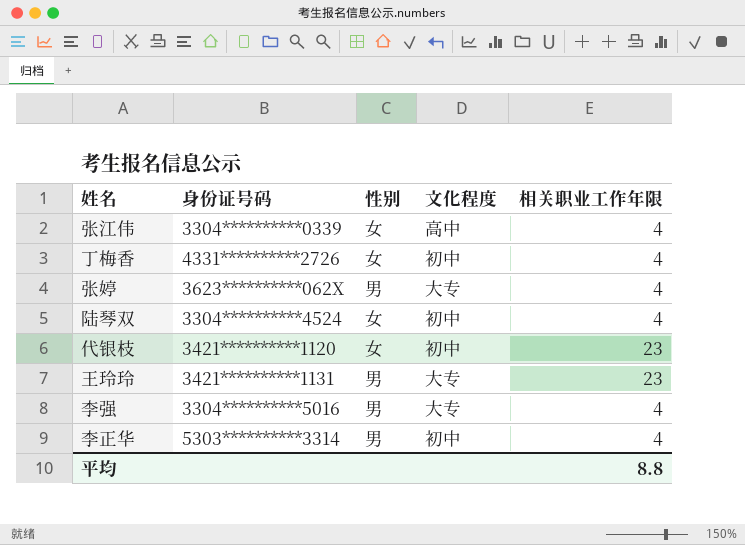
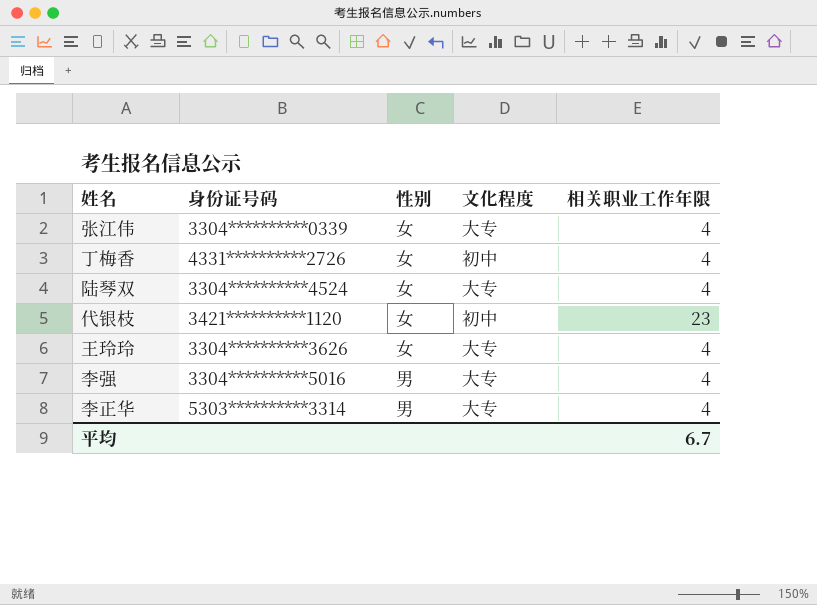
row 张婷: 3623**********062X | 男 | 大专 | 4 -> none
张江伟 | 文化程度: 高中 -> 大专
陆琴双 | 文化程度: 初中 -> 大专
王玲玲 | 身份证号码: 3421**********1131 -> 3304**********3626
王玲玲 | 性别: 男 -> 女
王玲玲 | 相关职业工作年限: 23 -> 4
李正华 | 文化程度: 初中 -> 大专
平均 | 相关职业工作年限: 8.8 -> 6.7

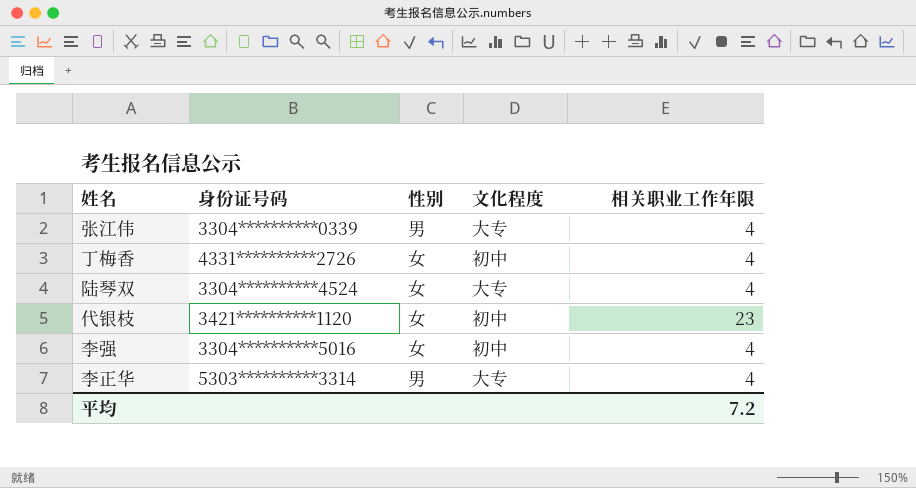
row 王玲玲: 3304**********3626 | 女 | 大专 | 4 -> none
张江伟 | 性别: 女 -> 男
李强 | 性别: 男 -> 女
李强 | 文化程度: 大专 -> 初中
平均 | 相关职业工作年限: 6.7 -> 7.2

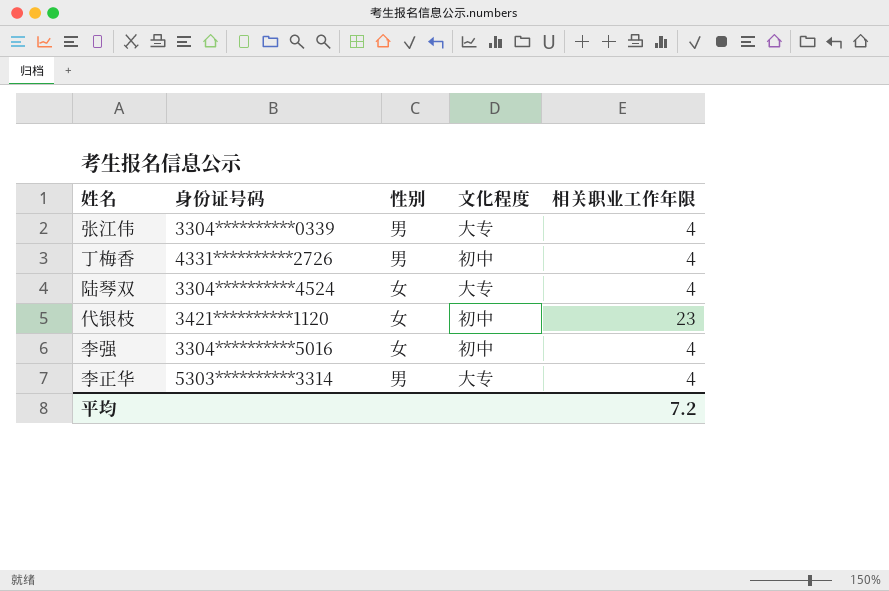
丁梅香 | 性别: 女 -> 男

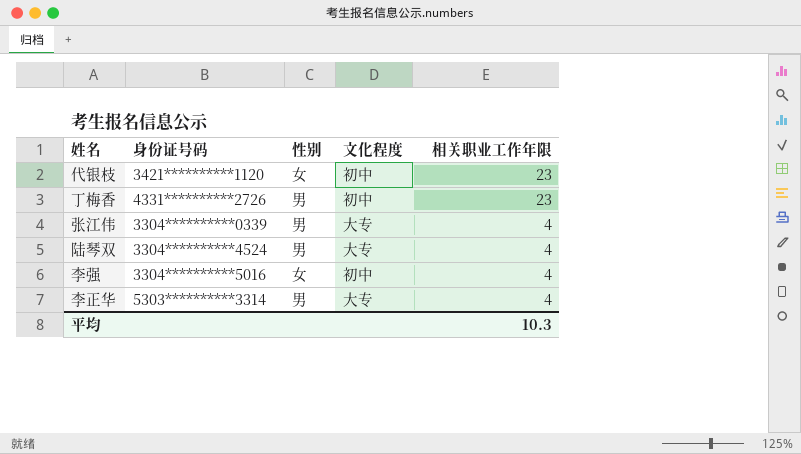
row order: none -> 相关职业工作年限 descending
丁梅香 | 相关职业工作年限: 4 -> 23
陆琴双 | 性别: 女 -> 男
平均 | 相关职业工作年限: 7.2 -> 10.3

